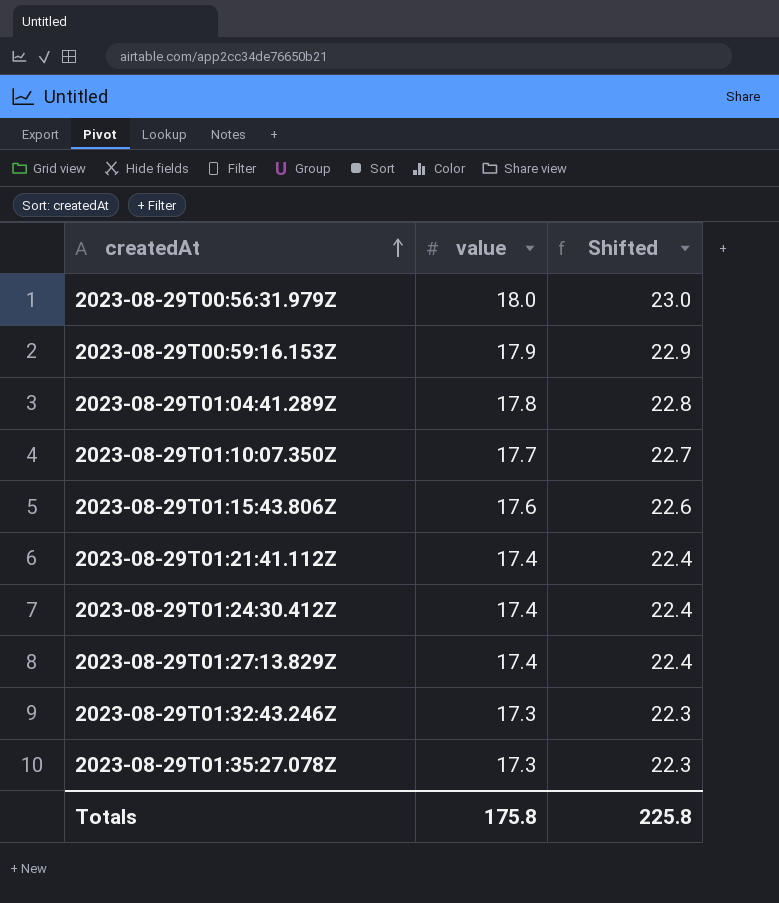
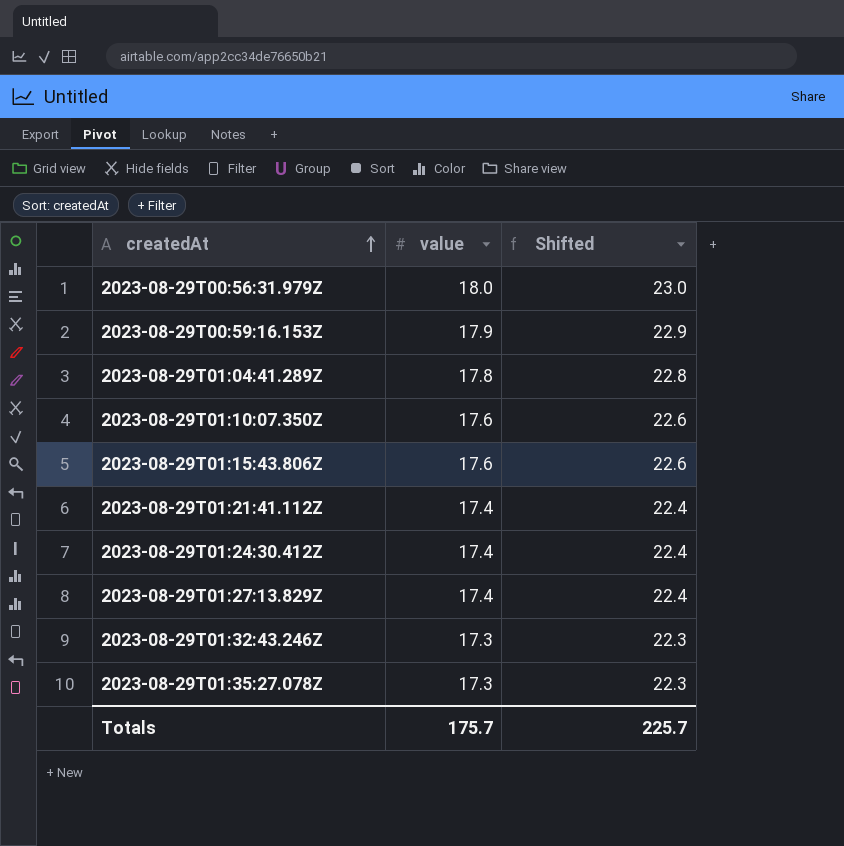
2023-08-29T01:10:07.350Z | value: 17.7 -> 17.6
2023-08-29T01:10:07.350Z | Shifted: 22.7 -> 22.6
Totals | value: 175.8 -> 175.7
Totals | Shifted: 225.8 -> 225.7

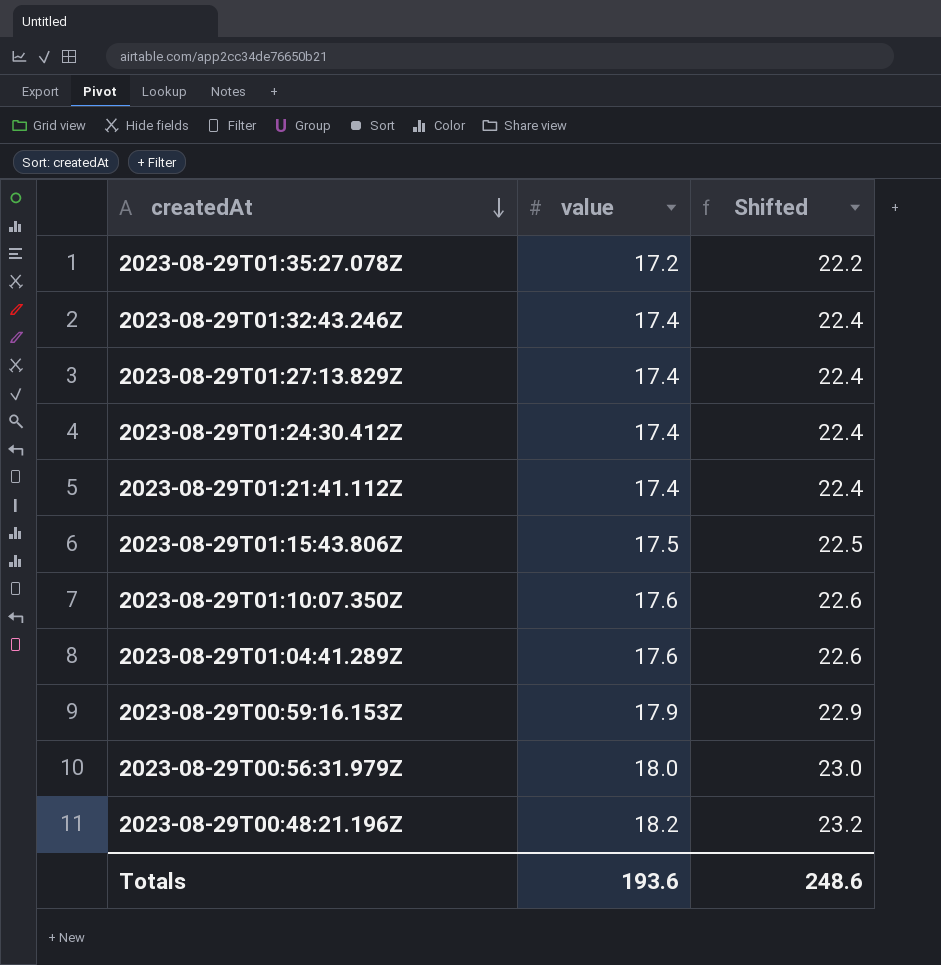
row order: createdAt ascending -> createdAt descending
2023-08-29T01:35:27.078Z | value: 17.3 -> 17.2
2023-08-29T01:35:27.078Z | Shifted: 22.3 -> 22.2
2023-08-29T01:32:43.246Z | value: 17.3 -> 17.4
2023-08-29T01:32:43.246Z | Shifted: 22.3 -> 22.4
2023-08-29T01:15:43.806Z | value: 17.6 -> 17.5
2023-08-29T01:15:43.806Z | Shifted: 22.6 -> 22.5
2023-08-29T01:04:41.289Z | value: 17.8 -> 17.6
2023-08-29T01:04:41.289Z | Shifted: 22.8 -> 22.6
row 2023-08-29T00:48:21.196Z: none -> 18.2 | 23.2
Totals | value: 175.7 -> 193.6
Totals | Shifted: 225.7 -> 248.6

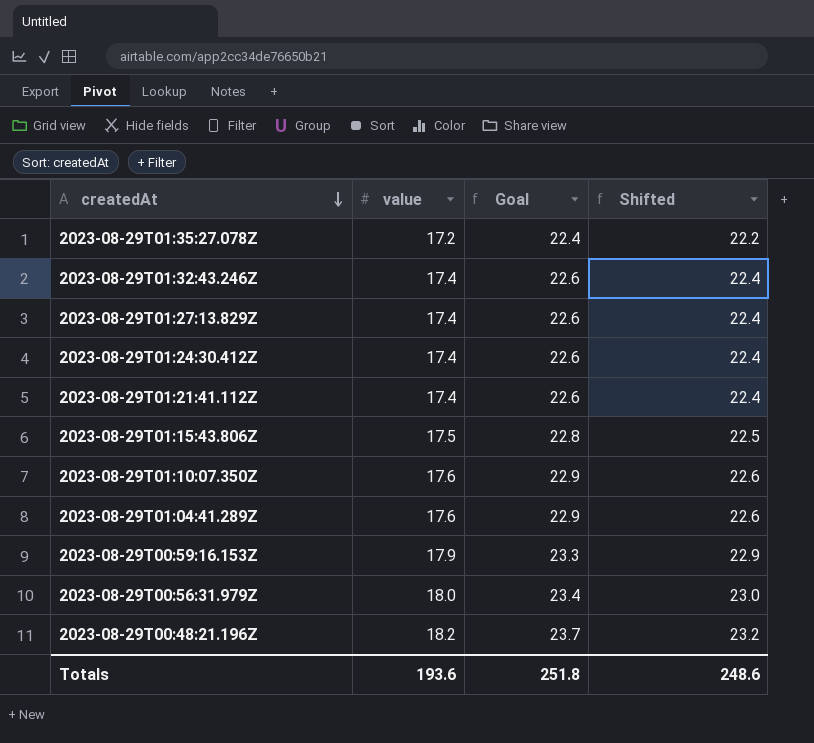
column Goal | formula: none -> [value] * 1.3

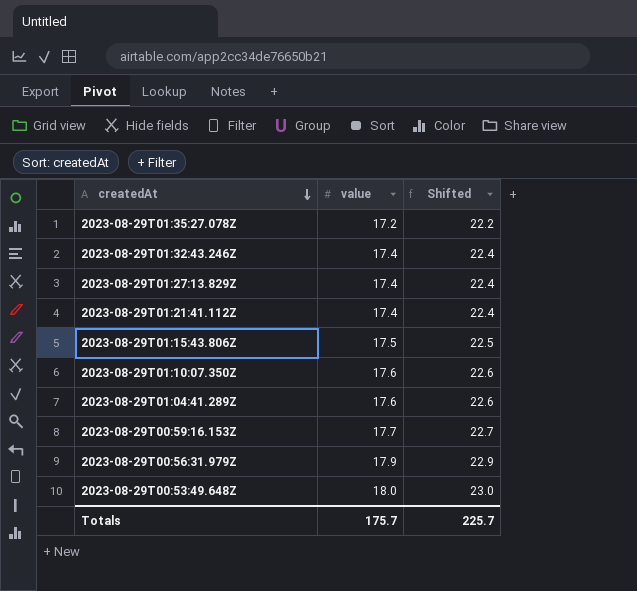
column Goal | formula: [value] * 1.3 -> none
row 2023-08-29T01:24:30.412Z: 17.4 | 22.6 | 22.4 -> none
row 2023-08-29T00:48:21.196Z: 18.2 | 23.7 | 23.2 -> none
2023-08-29T00:59:16.153Z | value: 17.9 -> 17.7
2023-08-29T00:59:16.153Z | Shifted: 22.9 -> 22.7
2023-08-29T00:56:31.979Z | value: 18.0 -> 17.9
2023-08-29T00:56:31.979Z | Shifted: 23.0 -> 22.9
row 2023-08-29T00:53:49.648Z: none -> 18.0 | 23.0
Totals | value: 193.6 -> 175.7
Totals | Shifted: 248.6 -> 225.7

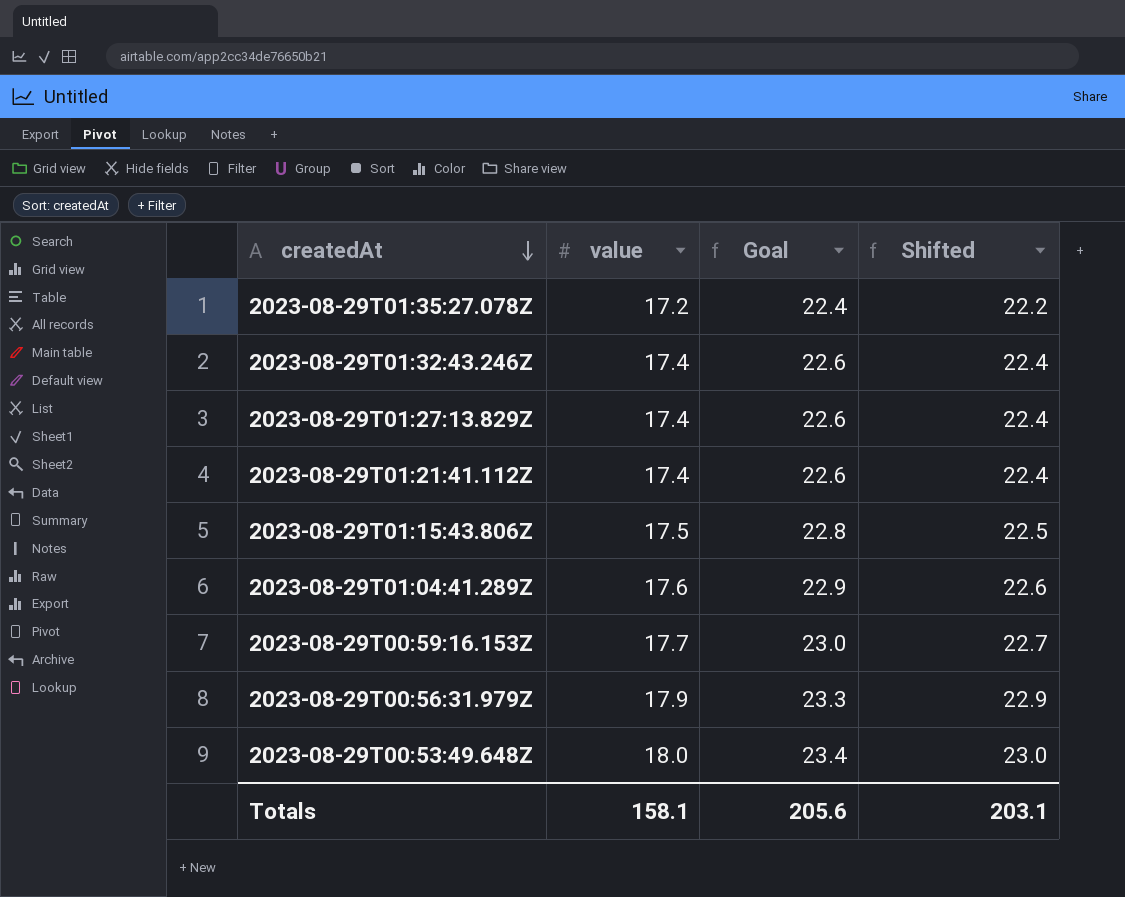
column Goal | formula: none -> [value] * 1.3
row 2023-08-29T01:10:07.350Z: 17.6 | 22.6 -> none
Totals | value: 175.7 -> 158.1
Totals | Shifted: 225.7 -> 203.1

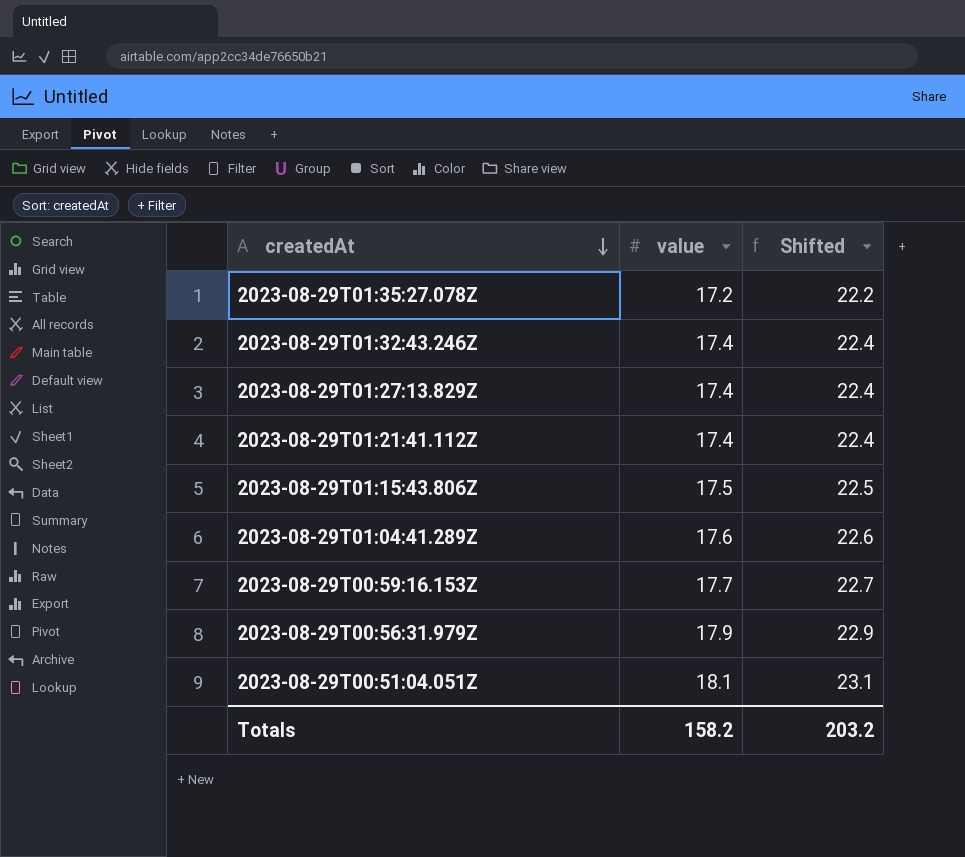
column Goal | formula: [value] * 1.3 -> none
row 2023-08-29T00:53:49.648Z: 18.0 | 23.4 | 23.0 -> none
row 2023-08-29T00:51:04.051Z: none -> 18.1 | 23.1
Totals | value: 158.1 -> 158.2
Totals | Shifted: 203.1 -> 203.2

